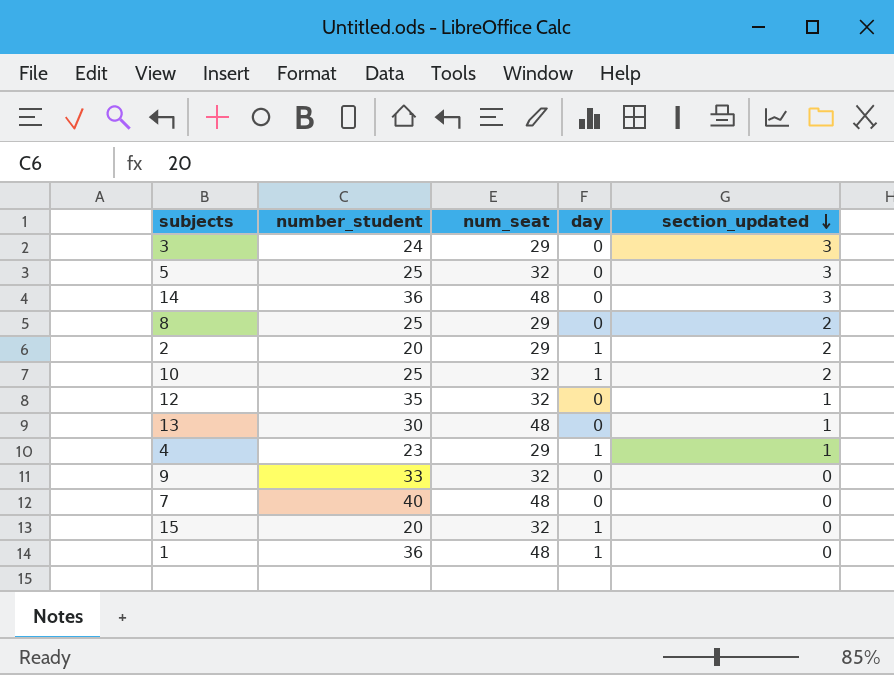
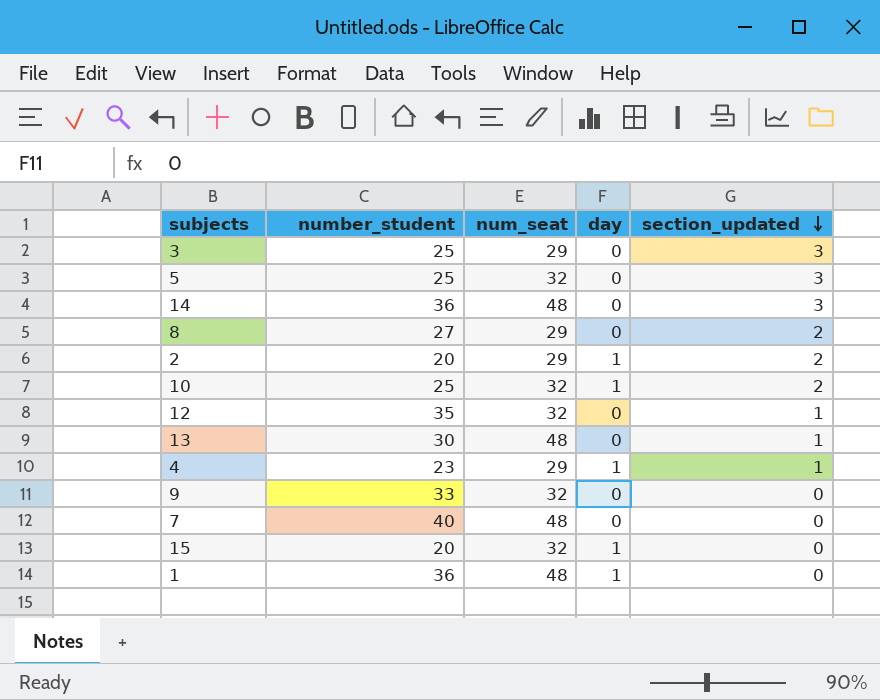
3 | number_student: 24 -> 25
8 | number_student: 25 -> 27

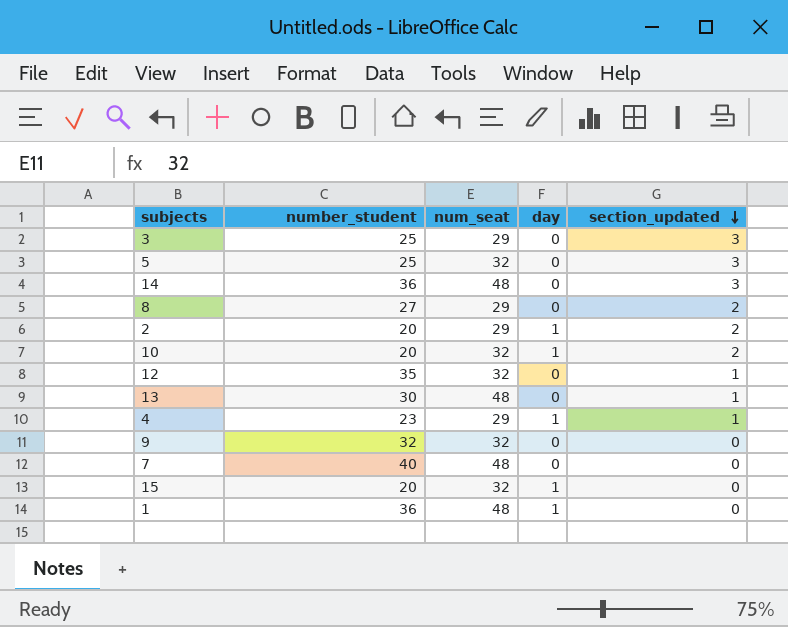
10 | number_student: 25 -> 20
9 | number_student: 33 -> 32

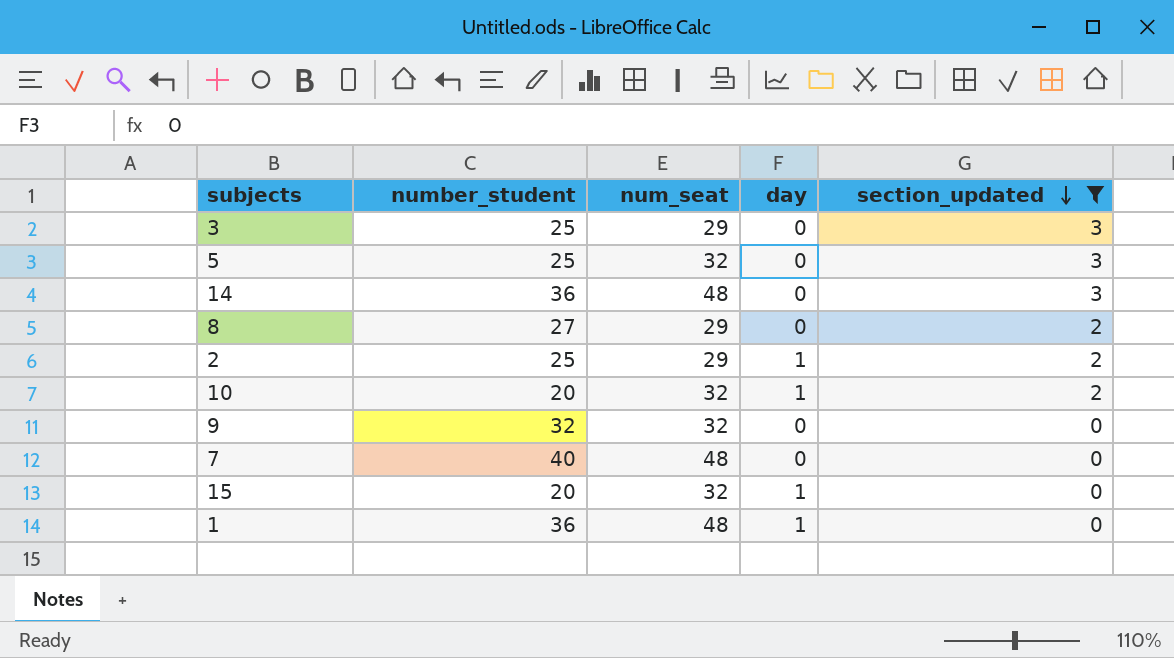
filter: none -> section_updated != 1
2 | number_student: 20 -> 25

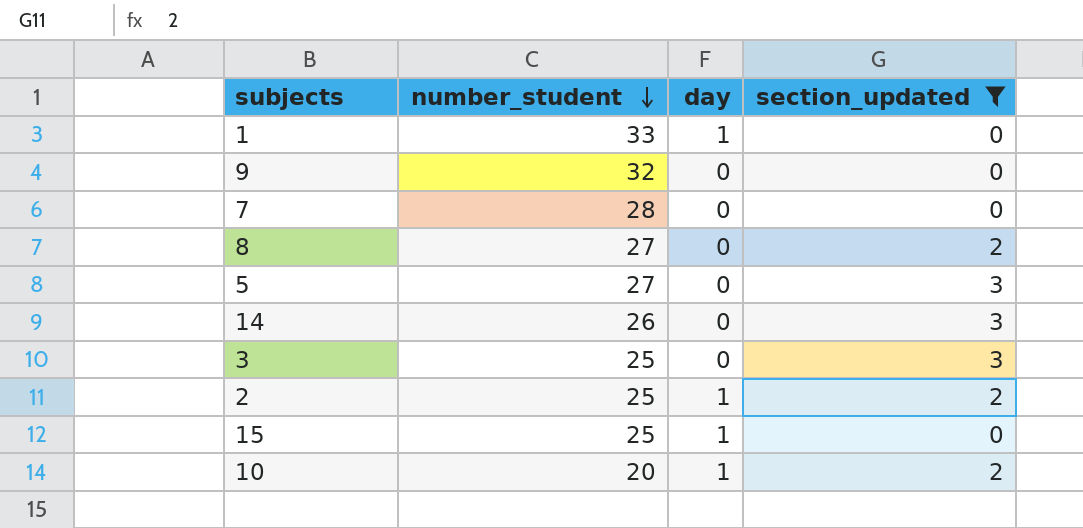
row order: section_updated descending -> number_student descending
column num_seat | position: 3 -> none
1 | number_student: 36 -> 33
7 | number_student: 40 -> 28
5 | number_student: 25 -> 27
14 | number_student: 36 -> 26
15 | number_student: 20 -> 25

